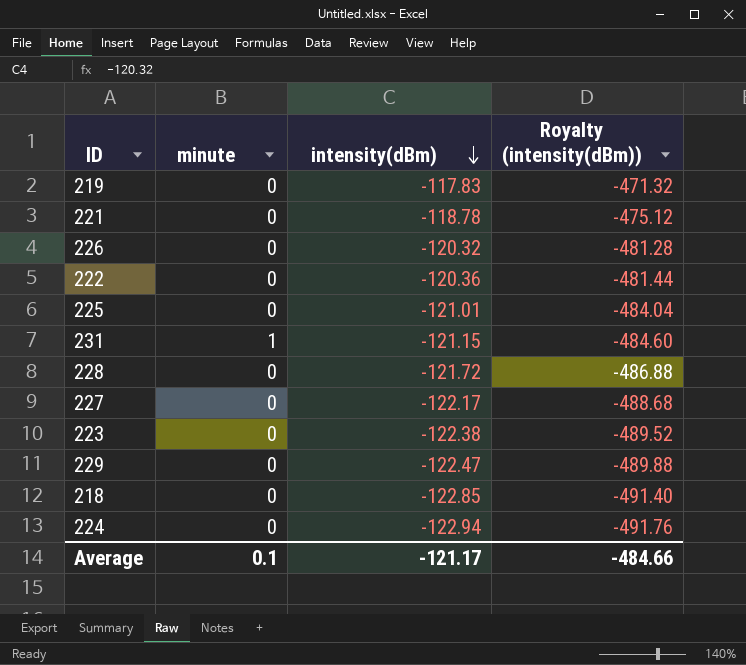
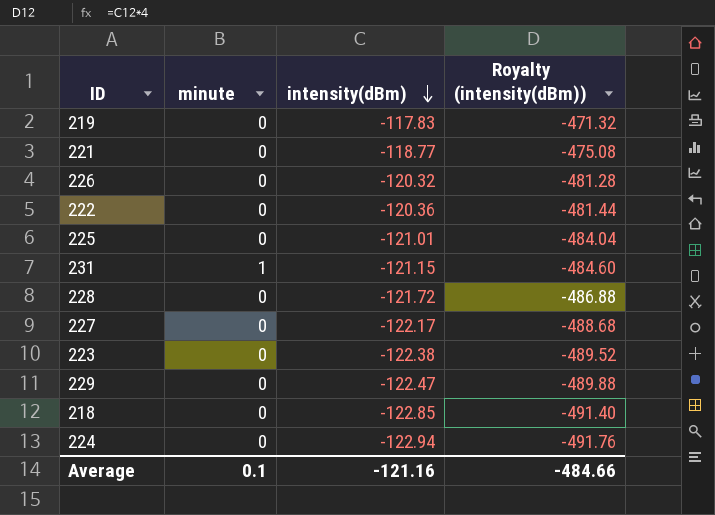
221 | intensity(dBm): -118.78 -> -118.77
221 | Royalty (intensity(dBm)): -475.12 -> -475.08
Average | intensity(dBm): -121.17 -> -121.16

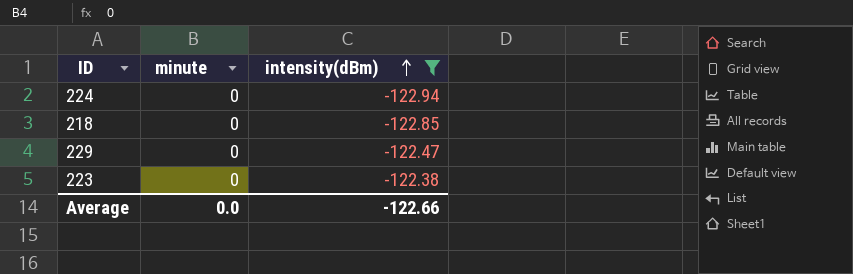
filter: none -> intensity(dBm) <= -122.38
row order: intensity(dBm) descending -> intensity(dBm) ascending
column Royalty (intensity(dBm)) | formula: [intensity(dBm)] * 4 -> none
Average | minute: 0.1 -> 0.0
Average | intensity(dBm): -121.16 -> -122.66

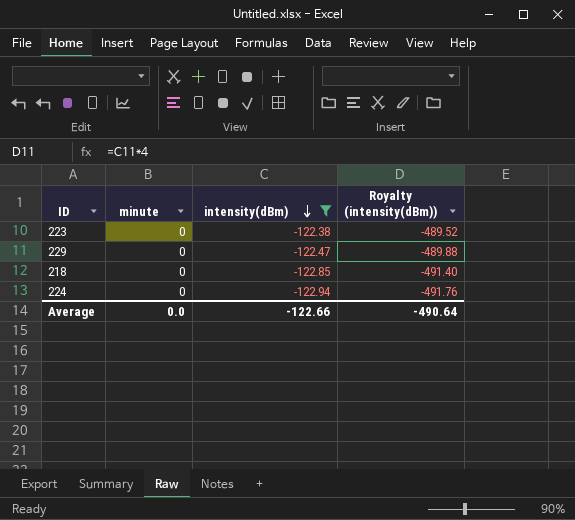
row order: intensity(dBm) ascending -> intensity(dBm) descending
column Royalty (intensity(dBm)) | formula: none -> [intensity(dBm)] * 4

